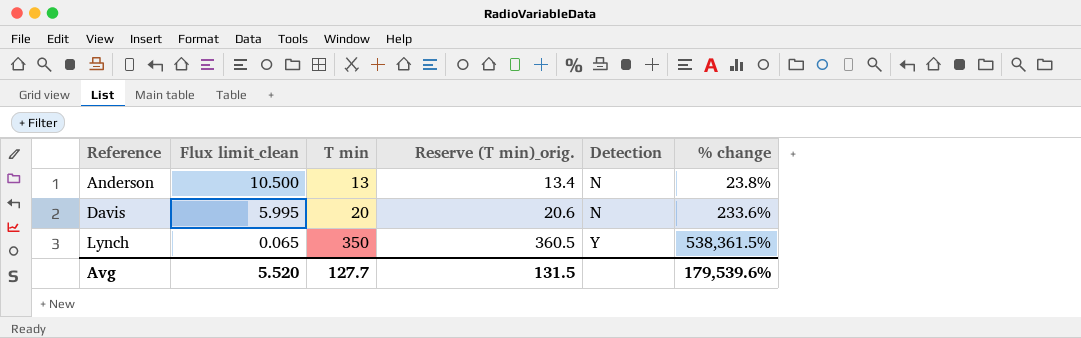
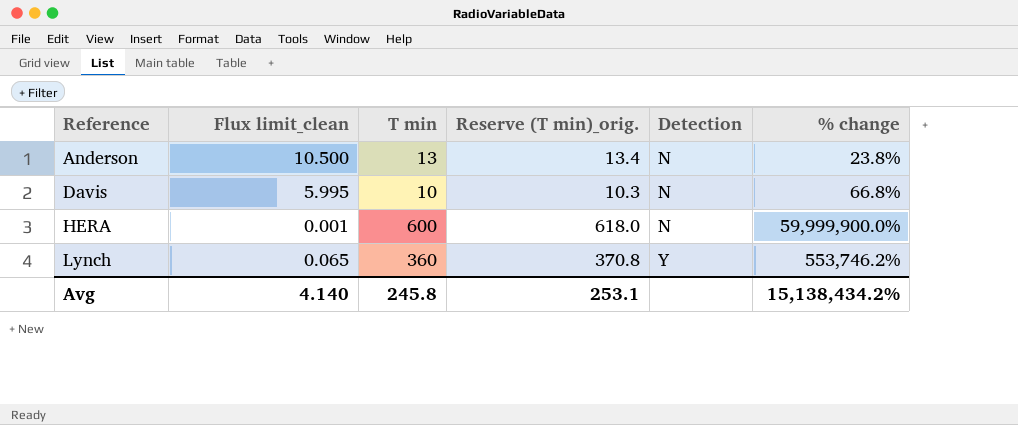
Davis | T min: 20 -> 10
Davis | Reserve (T min)_orig.: 20.6 -> 10.3
Davis | % change: 233.6% -> 66.8%
row HERA: none -> 0.001 | 600 | 618.0 | N | 59,999,900.0%
Lynch | T min: 350 -> 360
Lynch | Reserve (T min)_orig.: 360.5 -> 370.8
Lynch | % change: 538,361.5% -> 553,746.2%
Avg | Flux limit_clean: 5.520 -> 4.140
Avg | T min: 127.7 -> 245.8
Avg | Reserve (T min)_orig.: 131.5 -> 253.1
Avg | % change: 179,539.6% -> 15,138,434.2%

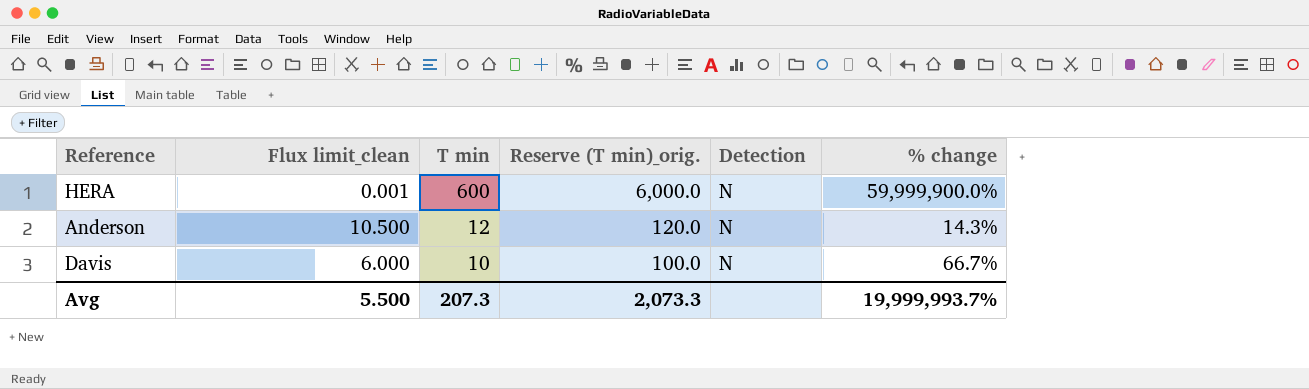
row order: Reference ascending -> T min descending
column Reserve (T min)_orig. | formula: [T min] * 1.03 -> [T min] * 10
row Lynch: 0.065 | 360 | 370.8 | Y | 553,746.2% -> none
Anderson | T min: 13 -> 12
Anderson | % change: 23.8% -> 14.3%
Davis | Flux limit_clean: 5.995 -> 6.000
Davis | % change: 66.8% -> 66.7%
Avg | Flux limit_clean: 4.140 -> 5.500
Avg | T min: 245.8 -> 207.3
Avg | Reserve (T min)_orig.: 253.1 -> 2,073.3
Avg | % change: 15,138,434.2% -> 19,999,993.7%

